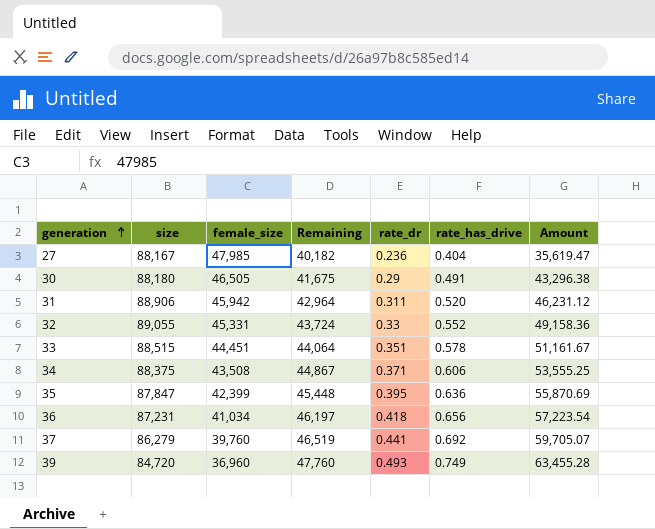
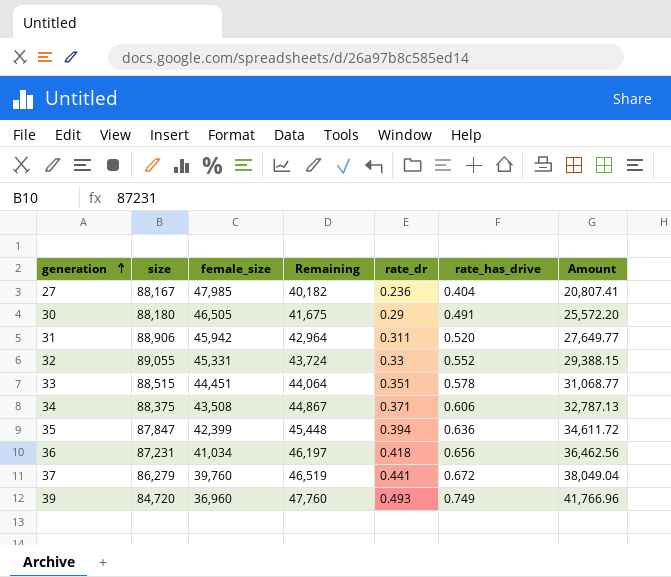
column Amount | formula: [size] * [rate_has_drive] -> [size] * [rate_dr]
35 | rate_dr: 0.395 -> 0.394
37 | rate_has_drive: 0.692 -> 0.672

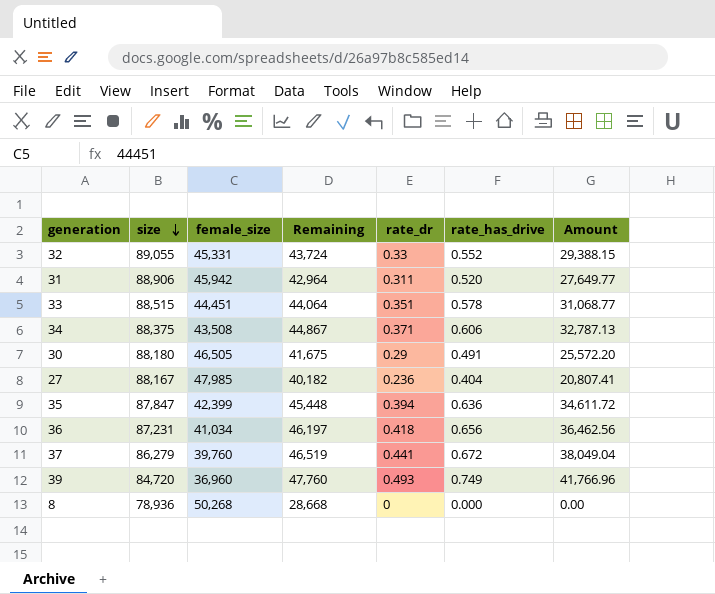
row order: generation ascending -> size descending
row 8: none -> 78,936 | 50,268 | 28,668 | 0 | 0.000 | 0.00

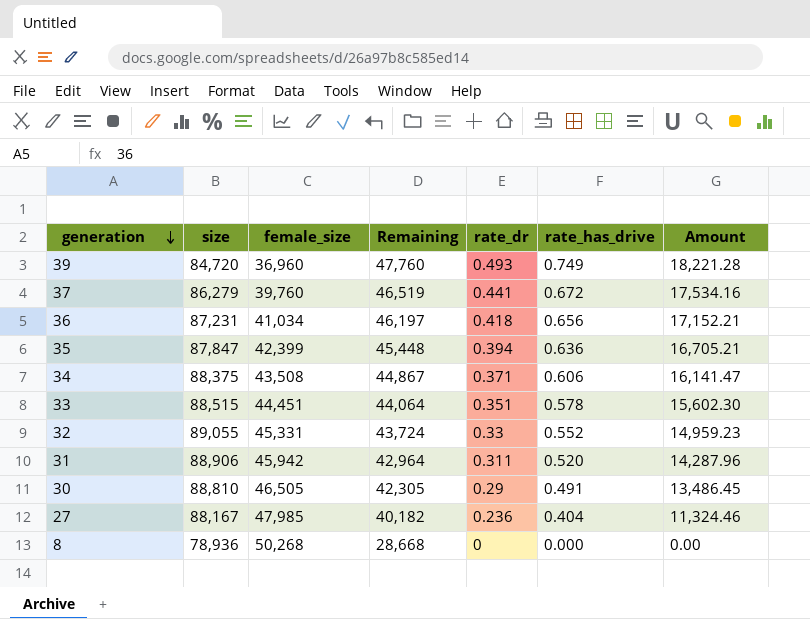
row order: size descending -> generation descending
column Amount | formula: [size] * [rate_dr] -> [female_size] * [rate_dr]
30 | size: 88,180 -> 88,810
30 | Remaining: 41,675 -> 42,305

